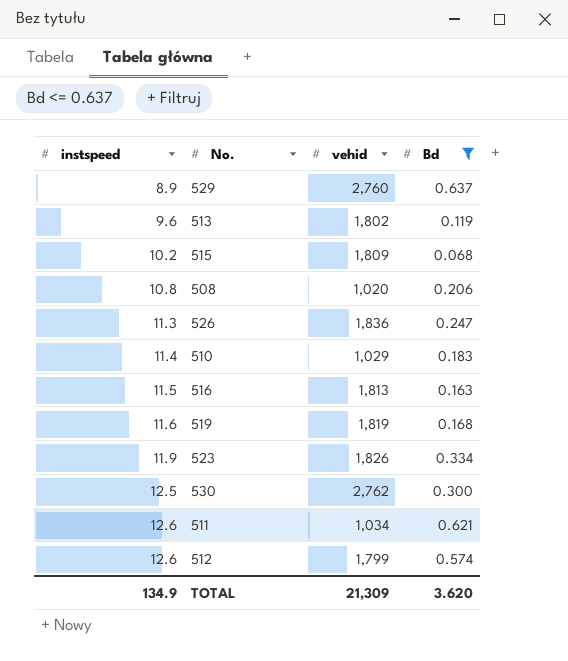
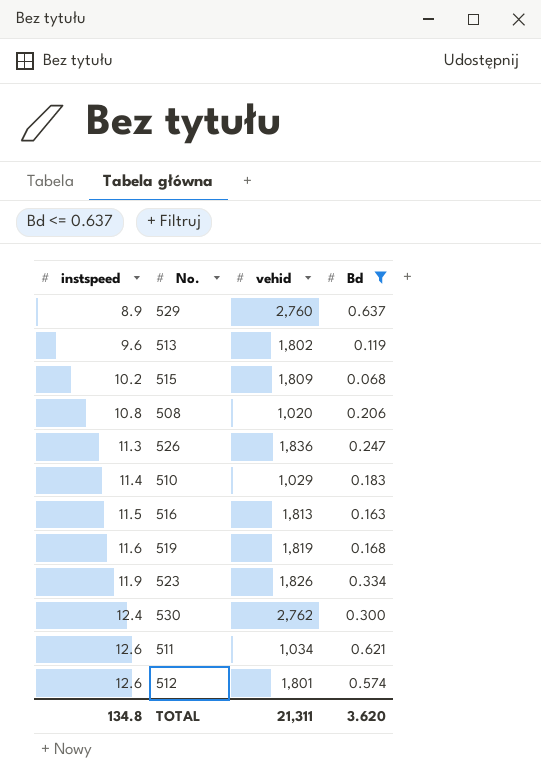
530 | instspeed: 12.5 -> 12.4
512 | vehid: 1,799 -> 1,801
TOTAL | instspeed: 134.9 -> 134.8
TOTAL | vehid: 21,309 -> 21,311

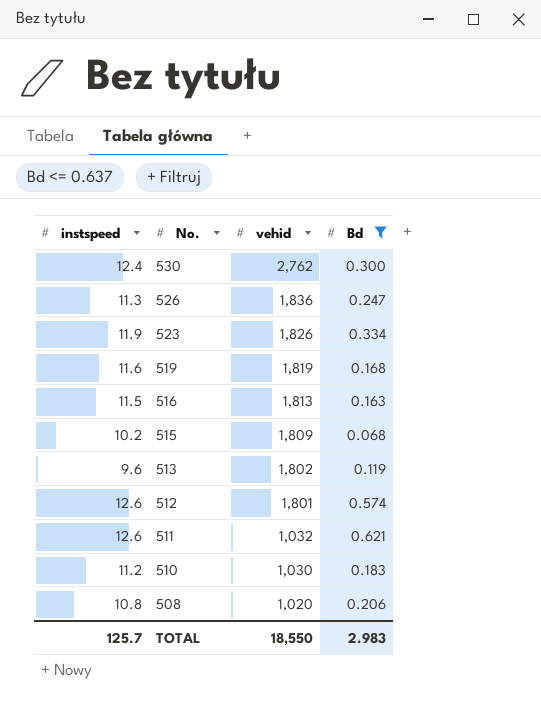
row order: instspeed ascending -> No. descending
row 529: 8.9 | 2,760 | 0.637 -> none
511 | vehid: 1,034 -> 1,032
510 | instspeed: 11.4 -> 11.2
510 | vehid: 1,029 -> 1,030
TOTAL | instspeed: 134.8 -> 125.7
TOTAL | vehid: 21,311 -> 18,550
TOTAL | Bd: 3.620 -> 2.983

